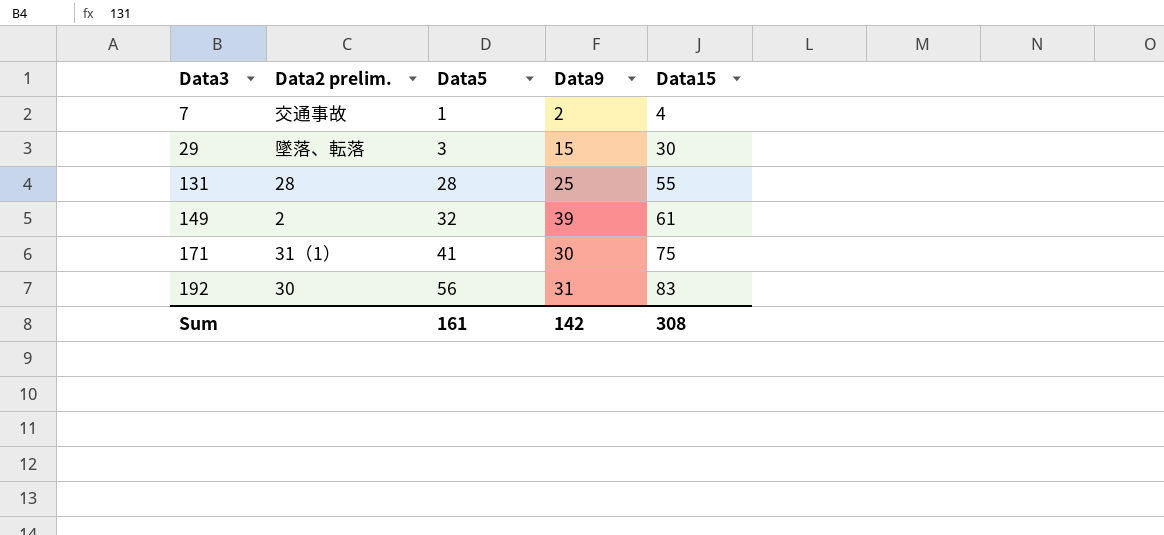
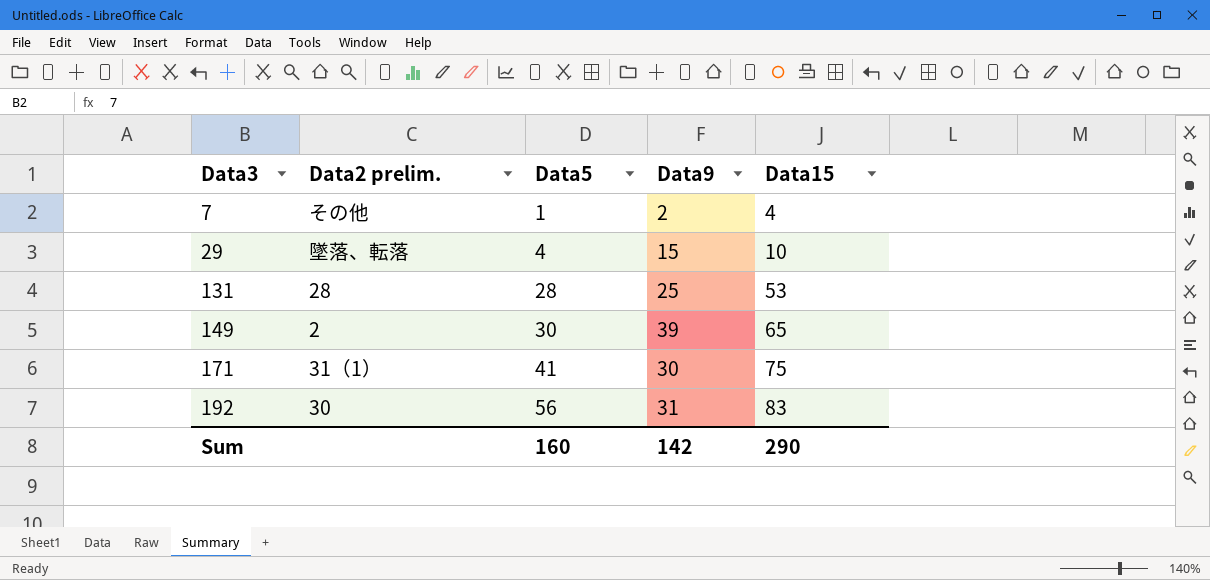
7 | Data2 prelim.: 交通事故 -> その他
29 | Data5: 3 -> 4
29 | Data15: 30 -> 10
131 | Data15: 55 -> 53
149 | Data5: 32 -> 30
149 | Data15: 61 -> 65
Sum | Data5: 161 -> 160
Sum | Data15: 308 -> 290

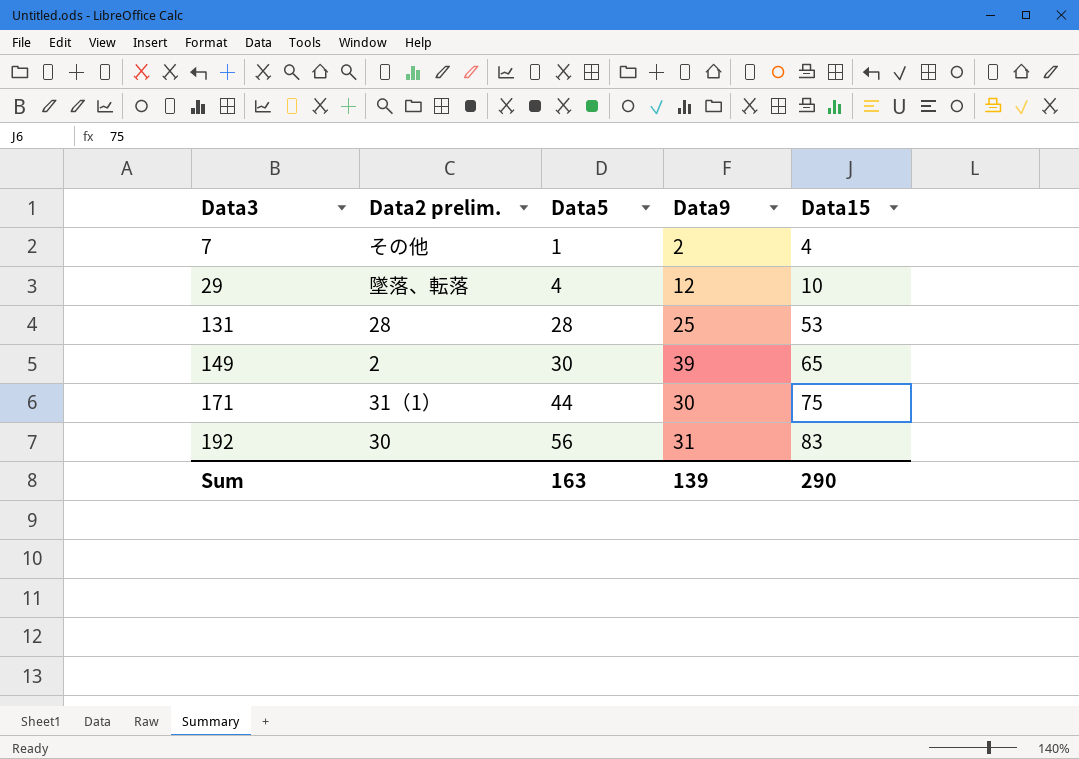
29 | Data9: 15 -> 12
171 | Data5: 41 -> 44
Sum | Data5: 160 -> 163
Sum | Data9: 142 -> 139

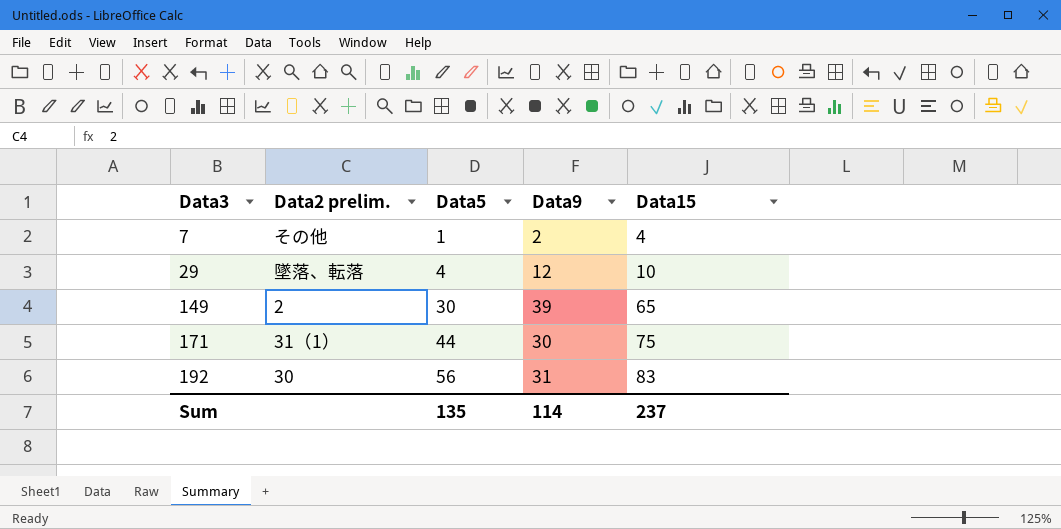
row 131: 28 | 28 | 25 | 53 -> none
Sum | Data5: 163 -> 135
Sum | Data9: 139 -> 114
Sum | Data15: 290 -> 237

